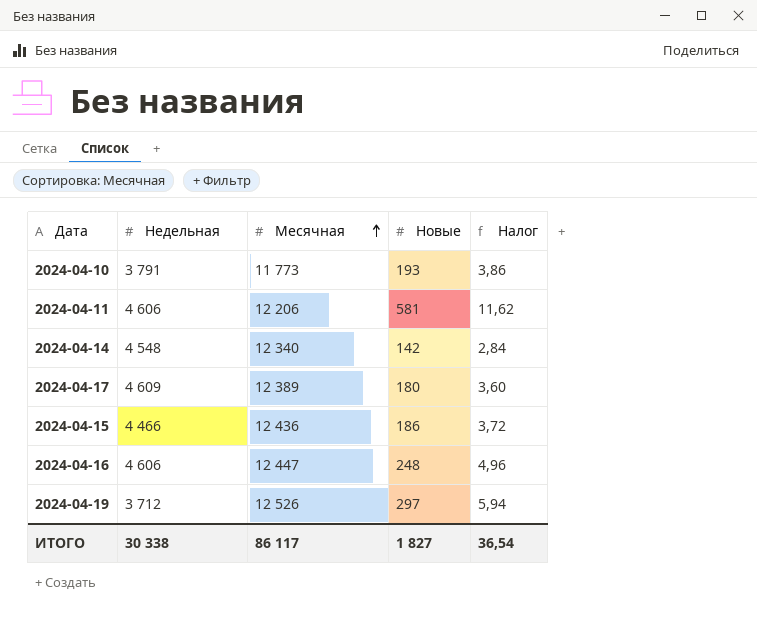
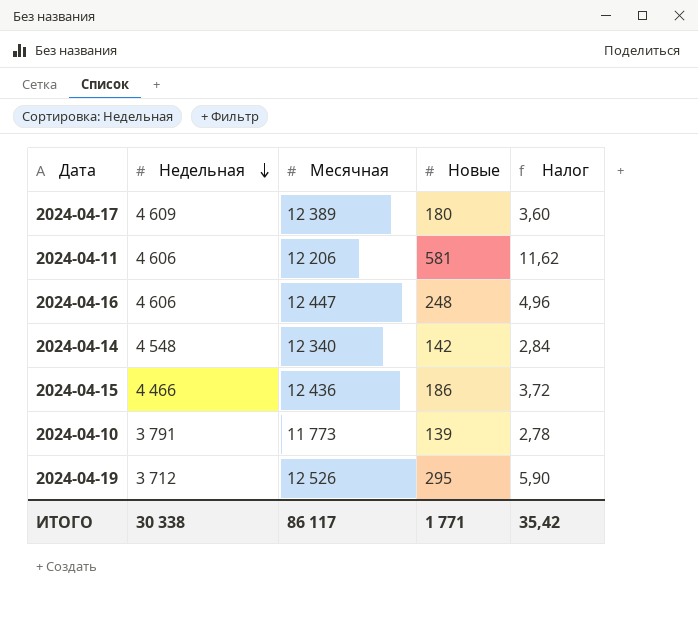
row order: Месячная ascending -> Недельная descending
2024-04-10 | Новые: 193 -> 139
2024-04-10 | Налог: 3,86 -> 2,78
2024-04-19 | Новые: 297 -> 295
2024-04-19 | Налог: 5,94 -> 5,90
ИТОГО | Новые: 1 827 -> 1 771
ИТОГО | Налог: 36,54 -> 35,42

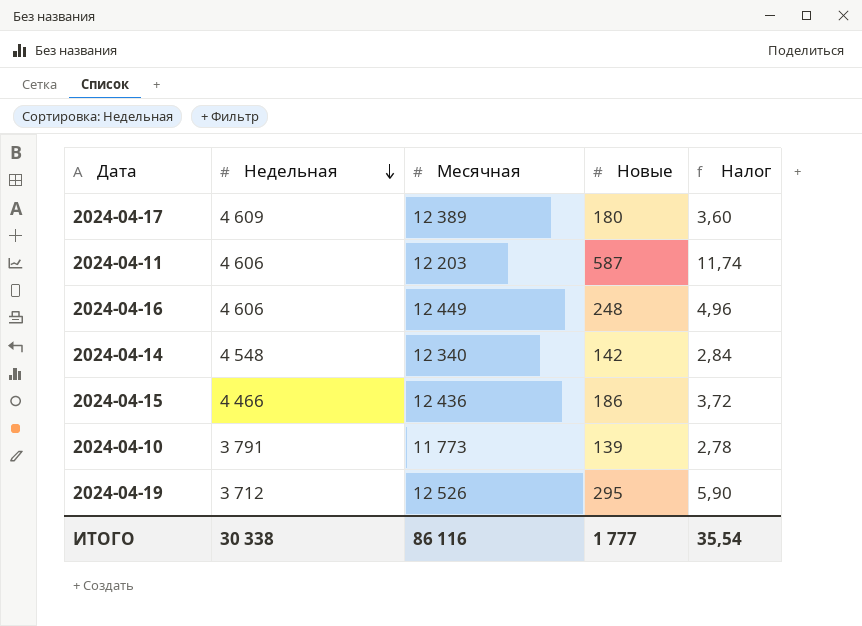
2024-04-11 | Месячная: 12 206 -> 12 203
2024-04-11 | Новые: 581 -> 587
2024-04-11 | Налог: 11,62 -> 11,74
2024-04-16 | Месячная: 12 447 -> 12 449
ИТОГО | Месячная: 86 117 -> 86 116
ИТОГО | Новые: 1 771 -> 1 777
ИТОГО | Налог: 35,42 -> 35,54

